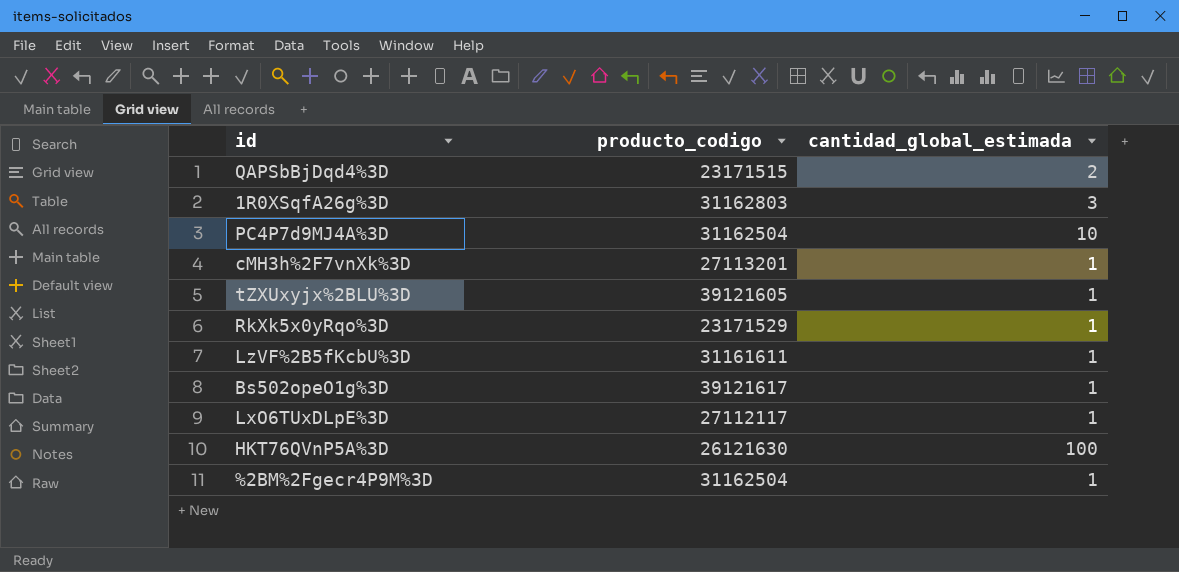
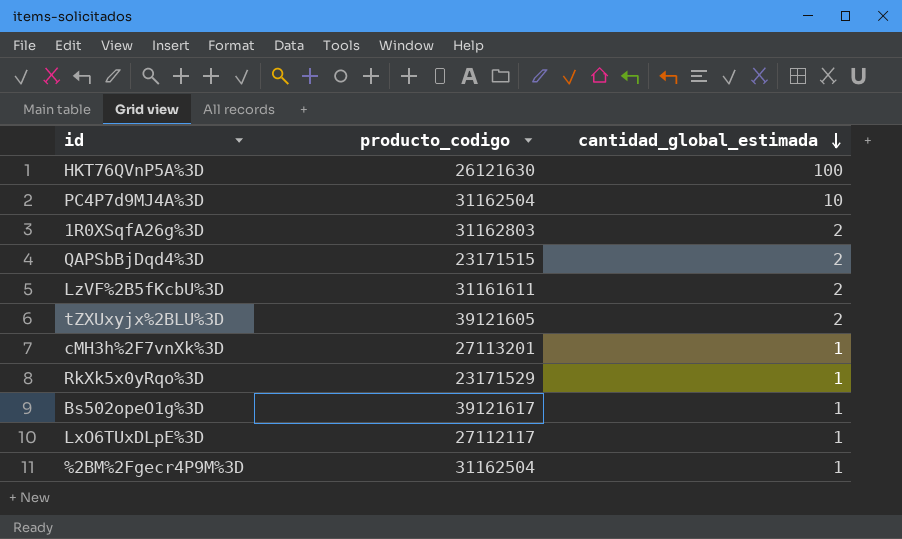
row order: none -> cantidad_global_estimada descending
1R0XSqfA26g%3D | cantidad_global_estimada: 3 -> 2
LzVF%2B5fKcbU%3D | cantidad_global_estimada: 1 -> 2
tZXUxyjx%2BLU%3D | cantidad_global_estimada: 1 -> 2

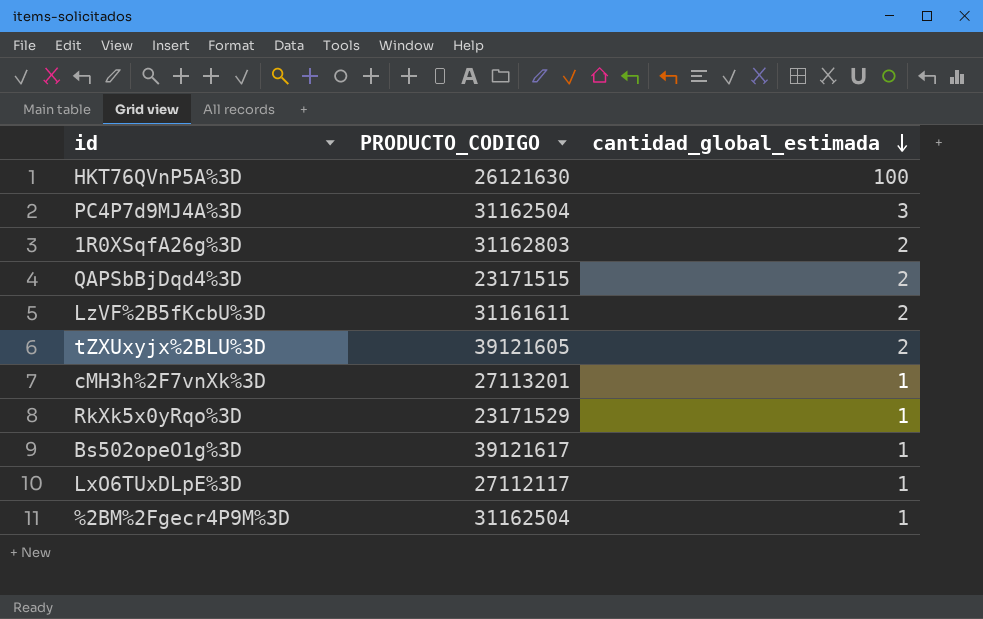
column name: producto_codigo -> PRODUCTO_CODIGO
PC4P7d9MJ4A%3D | cantidad_global_estimada: 10 -> 3

